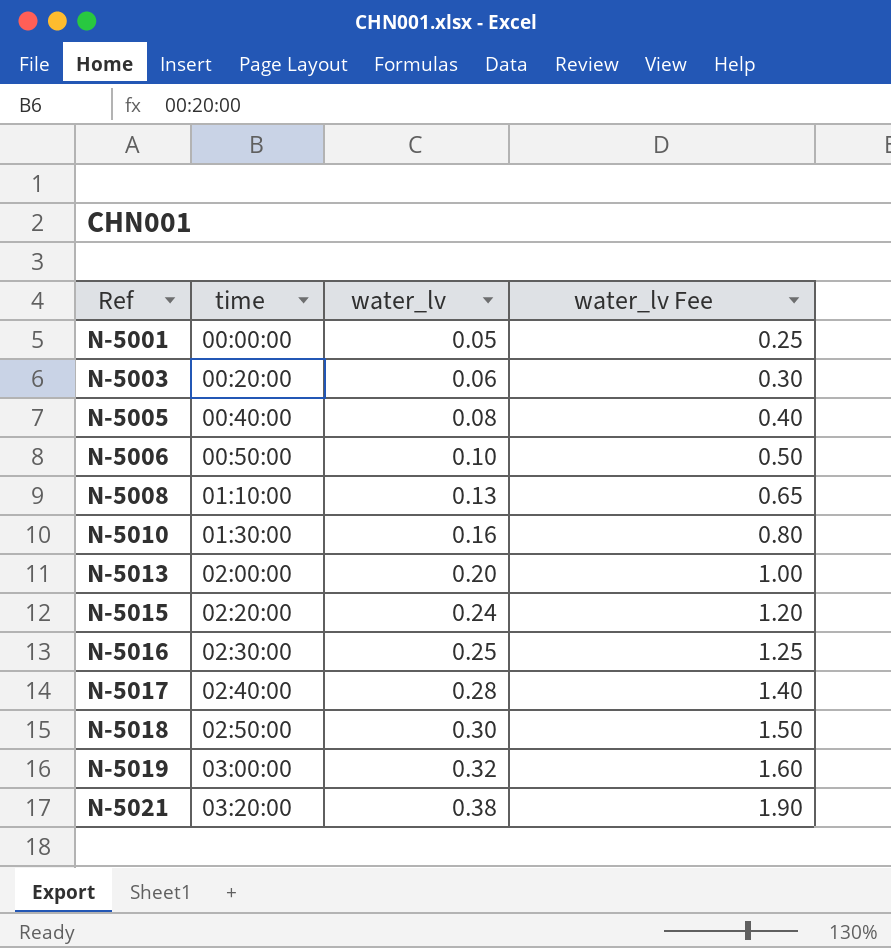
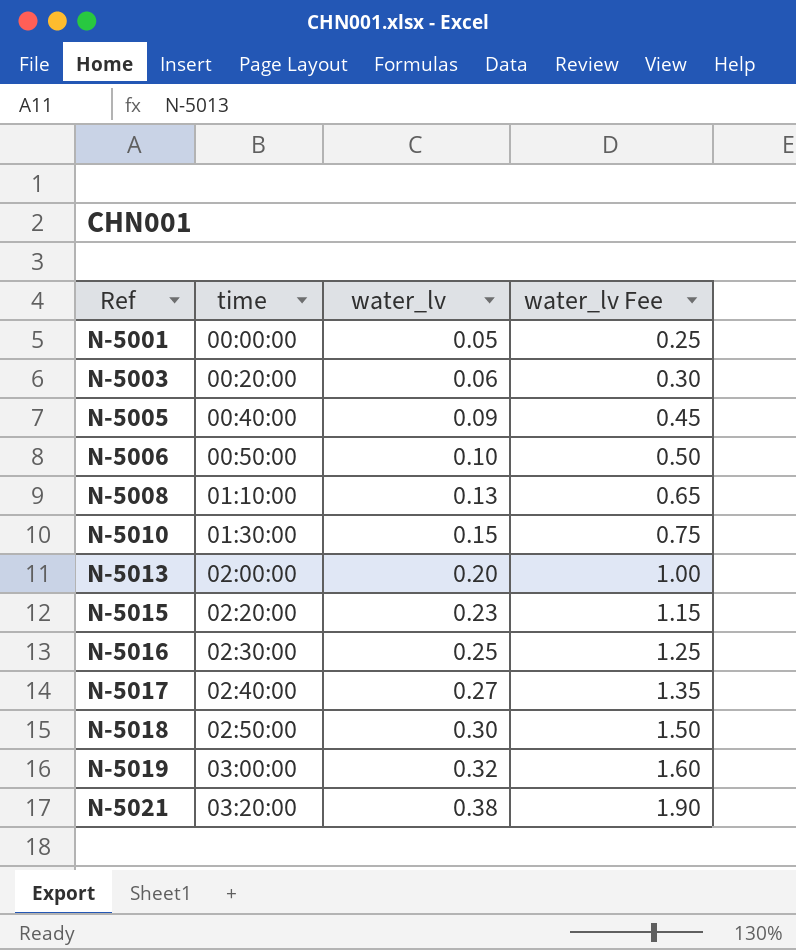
N-5005 | water_lv: 0.08 -> 0.09
N-5005 | water_lv Fee: 0.40 -> 0.45
N-5010 | water_lv: 0.16 -> 0.15
N-5010 | water_lv Fee: 0.80 -> 0.75
N-5015 | water_lv: 0.24 -> 0.23
N-5015 | water_lv Fee: 1.20 -> 1.15
N-5017 | water_lv: 0.28 -> 0.27
N-5017 | water_lv Fee: 1.40 -> 1.35

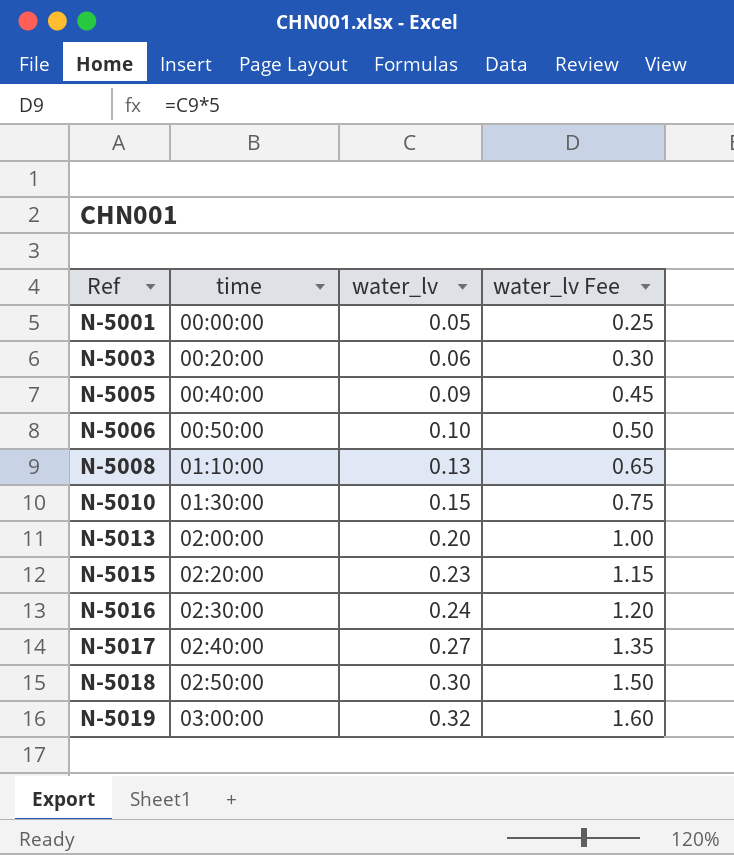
row N-5021: 03:20:00 | 0.38 | 1.90 -> none
N-5016 | water_lv: 0.25 -> 0.24
N-5016 | water_lv Fee: 1.25 -> 1.20

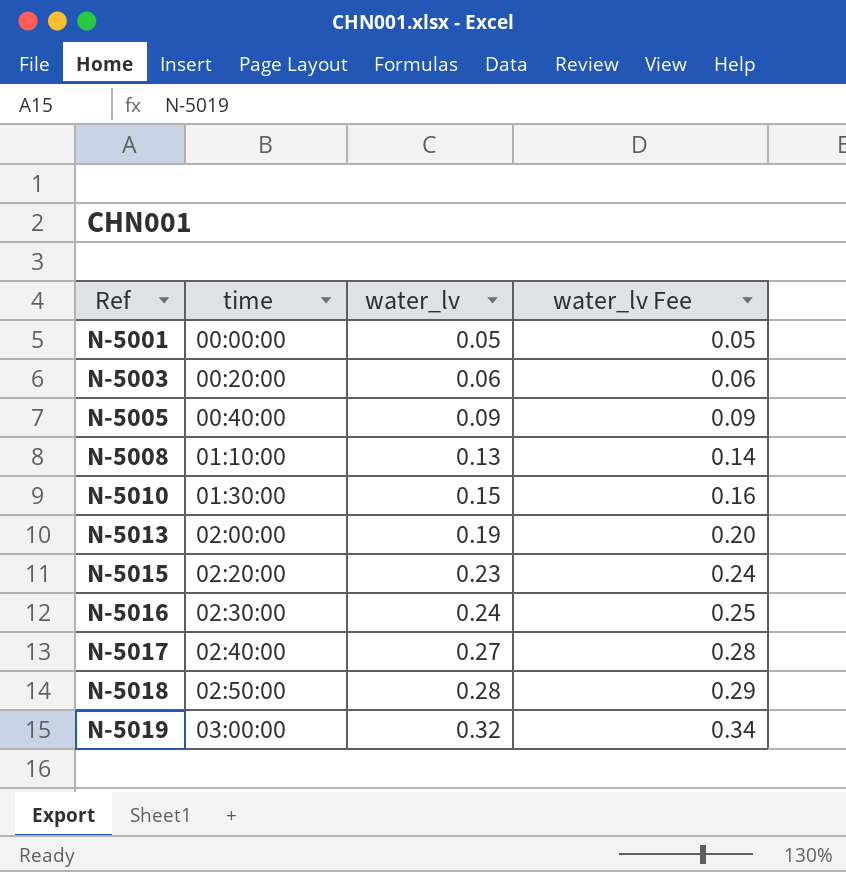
column water_lv Fee | formula: [water_lv] * 5 -> [water_lv] * 1.05
row N-5006: 00:50:00 | 0.10 | 0.50 -> none
N-5013 | water_lv: 0.20 -> 0.19
N-5018 | water_lv: 0.30 -> 0.28

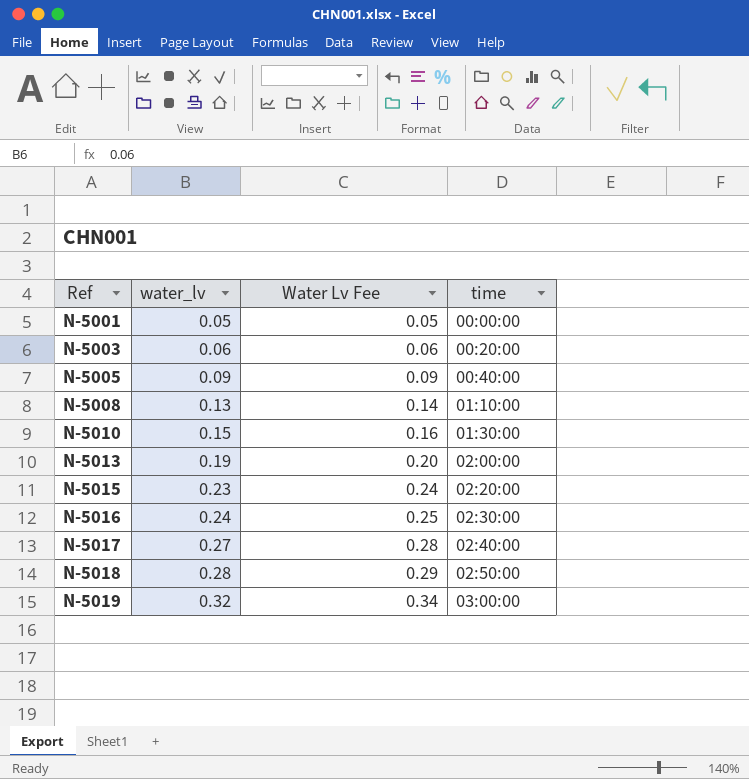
column name: water_lv Fee -> Water Lv Fee
column time | position: 2 -> 4

